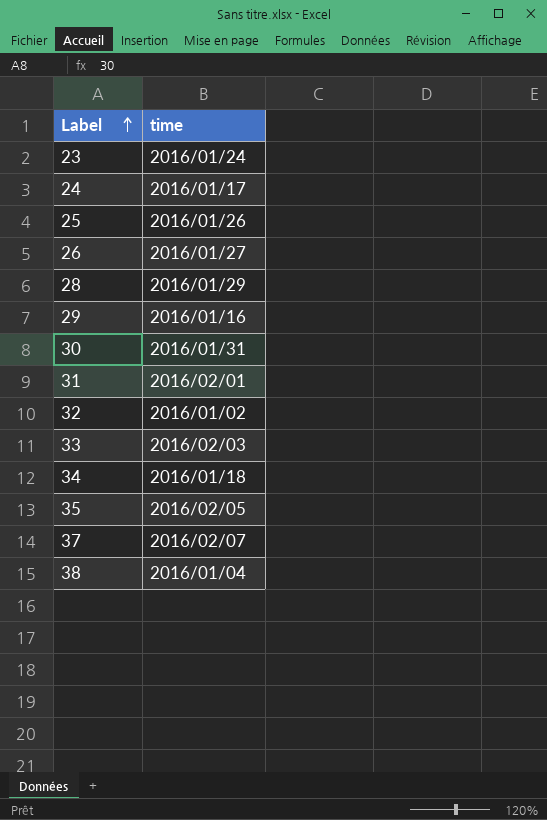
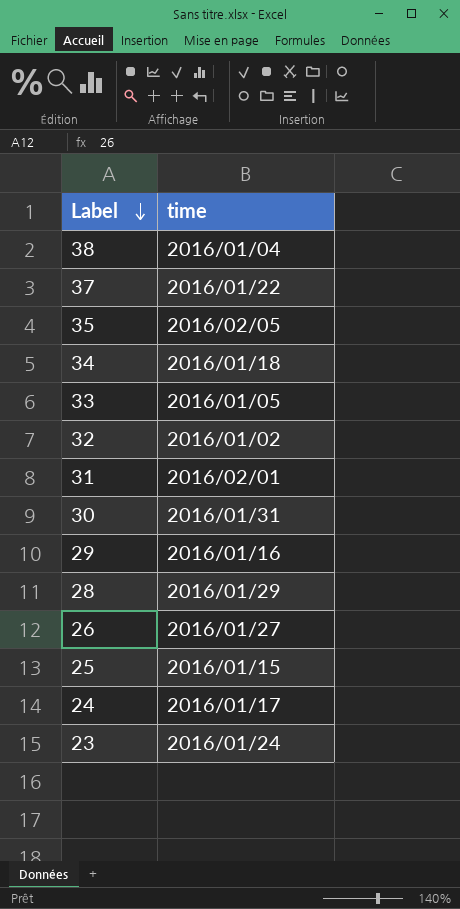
row order: Label ascending -> Label descending
37 | time: 2016/02/07 -> 2016/01/22
33 | time: 2016/02/03 -> 2016/01/05
25 | time: 2016/01/26 -> 2016/01/15

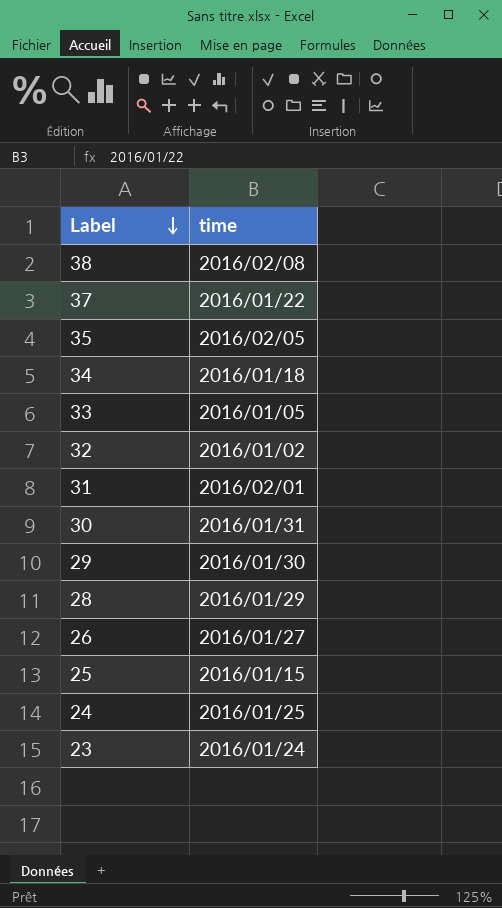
38 | time: 2016/01/04 -> 2016/02/08
29 | time: 2016/01/16 -> 2016/01/30
24 | time: 2016/01/17 -> 2016/01/25

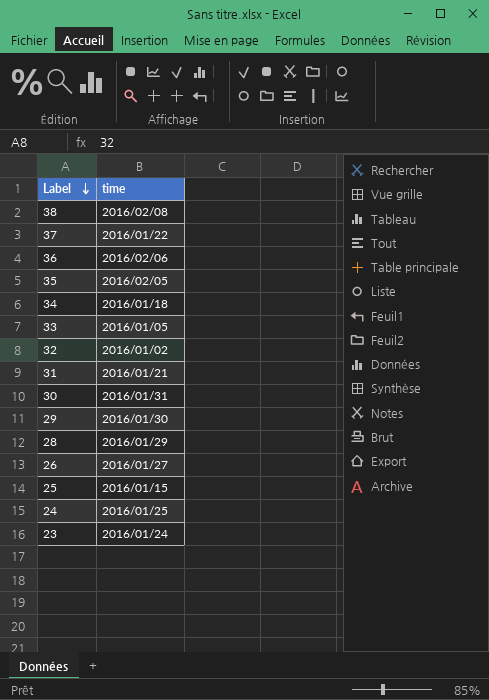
row 36: none -> 2016/02/06
31 | time: 2016/02/01 -> 2016/01/21

